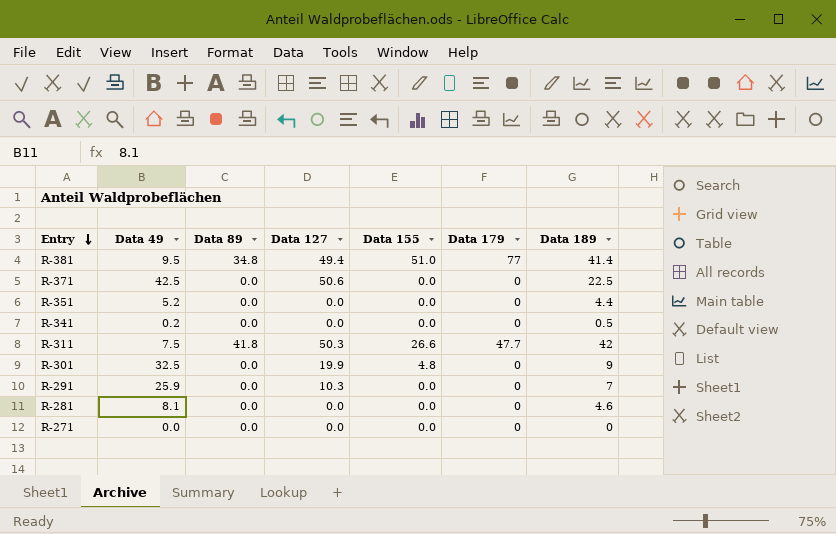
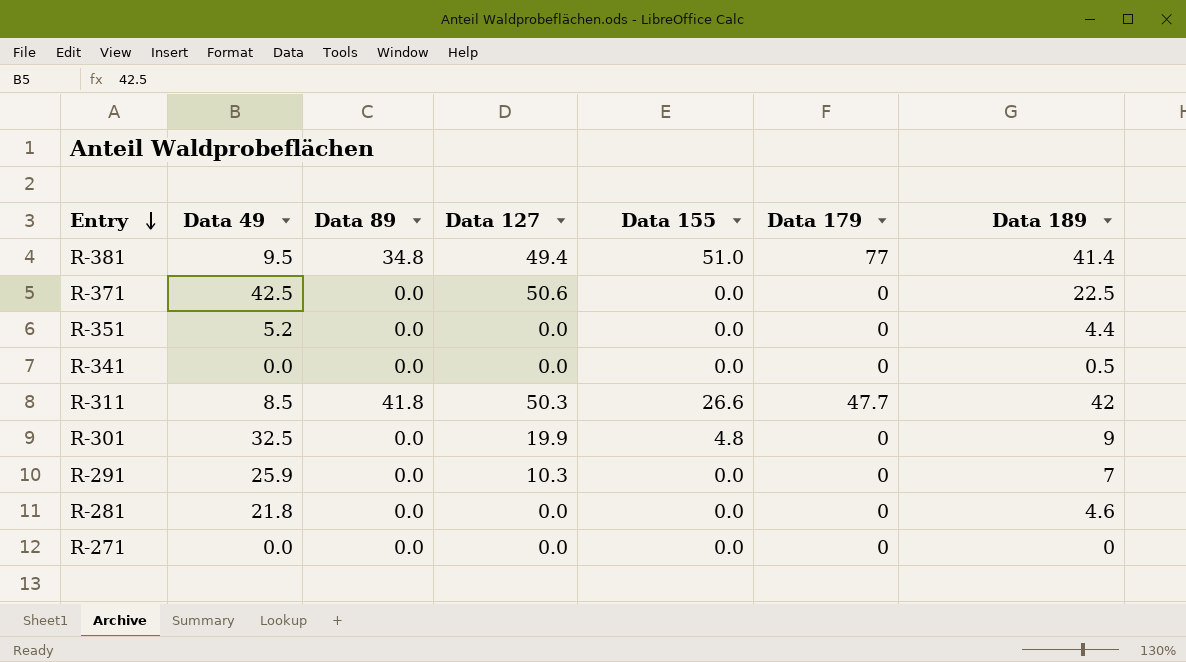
R-341 | Data 49: 0.2 -> 0.0
R-311 | Data 49: 7.5 -> 8.5
R-281 | Data 49: 8.1 -> 21.8

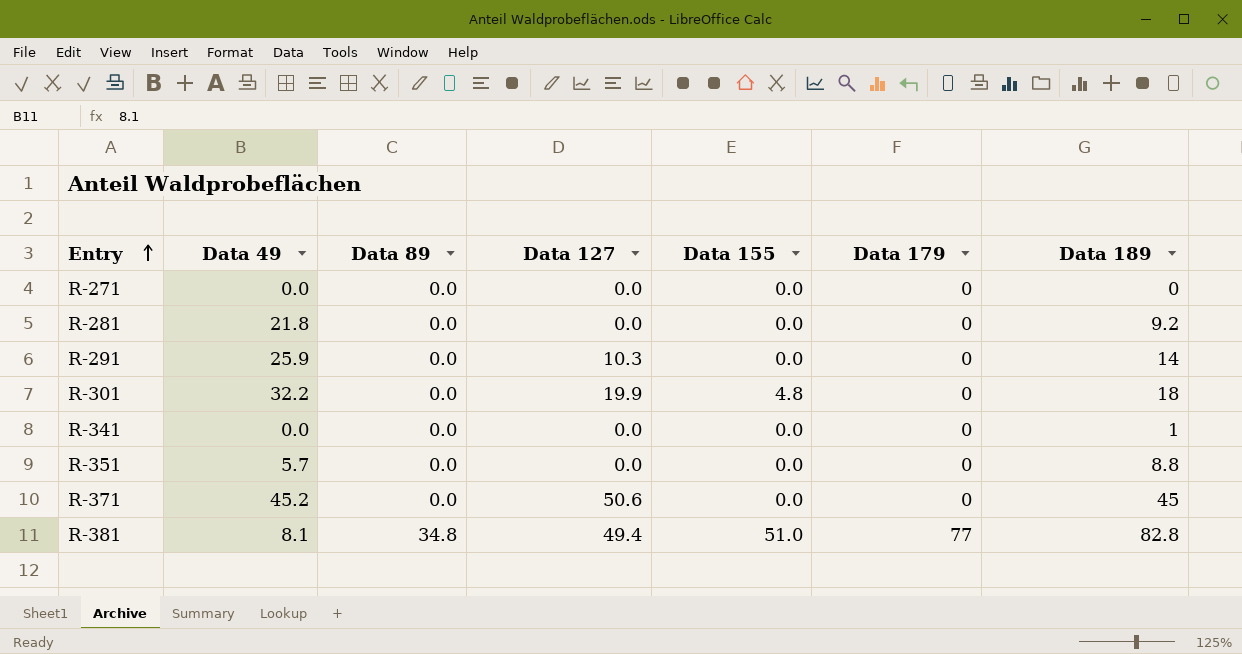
row order: Entry descending -> Entry ascending
row R-311: 8.5 | 41.8 | 50.3 | 26.6 | 47.7 | 42 -> none
R-281 | Data 189: 4.6 -> 9.2
R-291 | Data 189: 7 -> 14
R-301 | Data 49: 32.5 -> 32.2
R-301 | Data 189: 9 -> 18
R-341 | Data 189: 0.5 -> 1
R-351 | Data 49: 5.2 -> 5.7
R-351 | Data 189: 4.4 -> 8.8
R-371 | Data 49: 42.5 -> 45.2
R-371 | Data 189: 22.5 -> 45
R-381 | Data 49: 9.5 -> 8.1
R-381 | Data 189: 41.4 -> 82.8

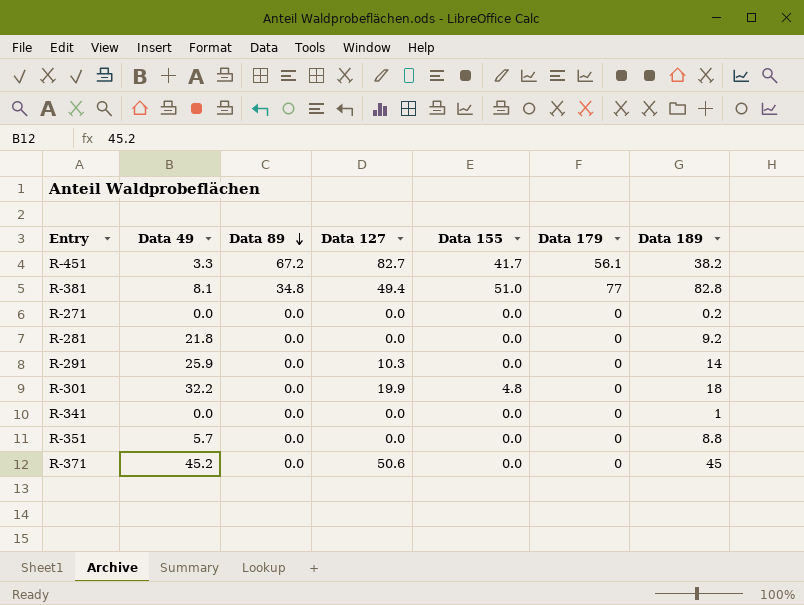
row order: Entry ascending -> Data 89 descending
row R-451: none -> 3.3 | 67.2 | 82.7 | 41.7 | 56.1 | 38.2
R-271 | Data 189: 0 -> 0.2

